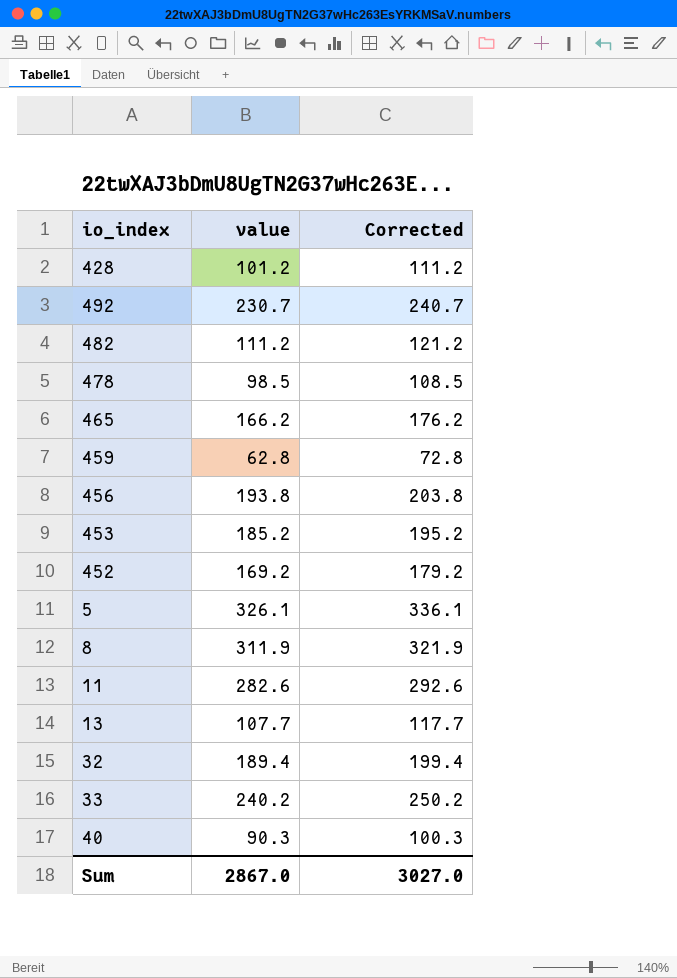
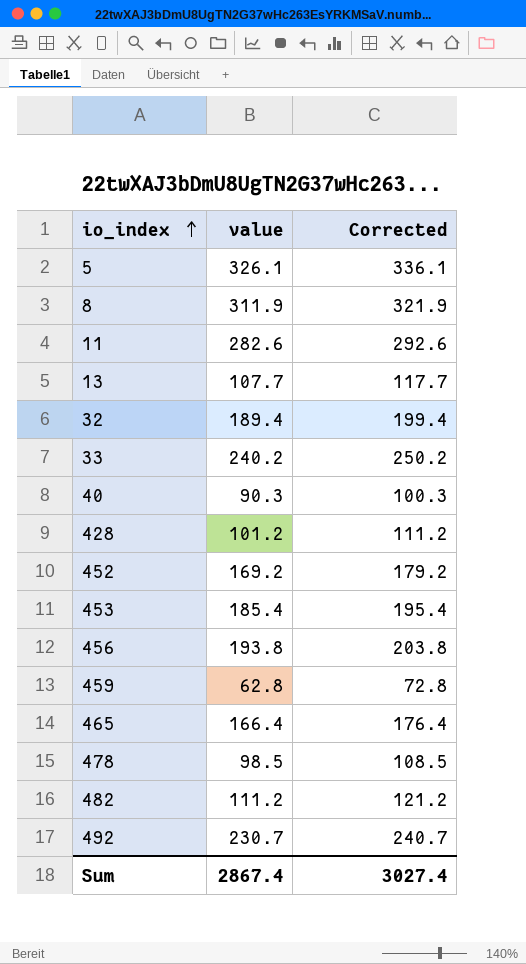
row order: none -> io_index ascending
453 | value: 185.2 -> 185.4
453 | Corrected: 195.2 -> 195.4
465 | value: 166.2 -> 166.4
465 | Corrected: 176.2 -> 176.4
Sum | value: 2867.0 -> 2867.4
Sum | Corrected: 3027.0 -> 3027.4

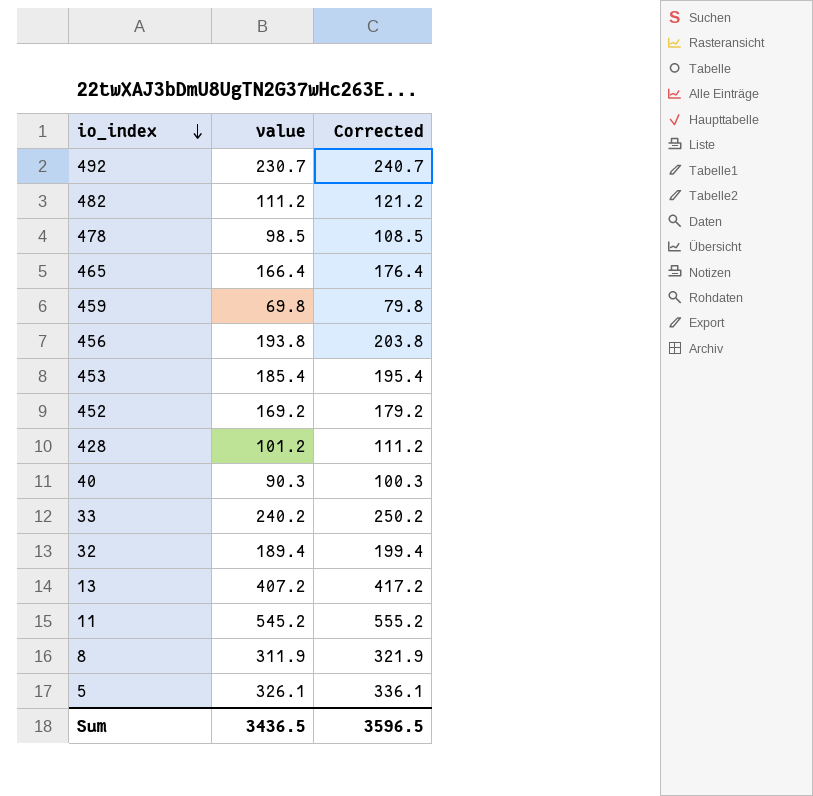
row order: io_index ascending -> io_index descending
459 | value: 62.8 -> 69.8
459 | Corrected: 72.8 -> 79.8
13 | value: 107.7 -> 407.2
13 | Corrected: 117.7 -> 417.2
11 | value: 282.6 -> 545.2
11 | Corrected: 292.6 -> 555.2
Sum | value: 2867.4 -> 3436.5
Sum | Corrected: 3027.4 -> 3596.5

